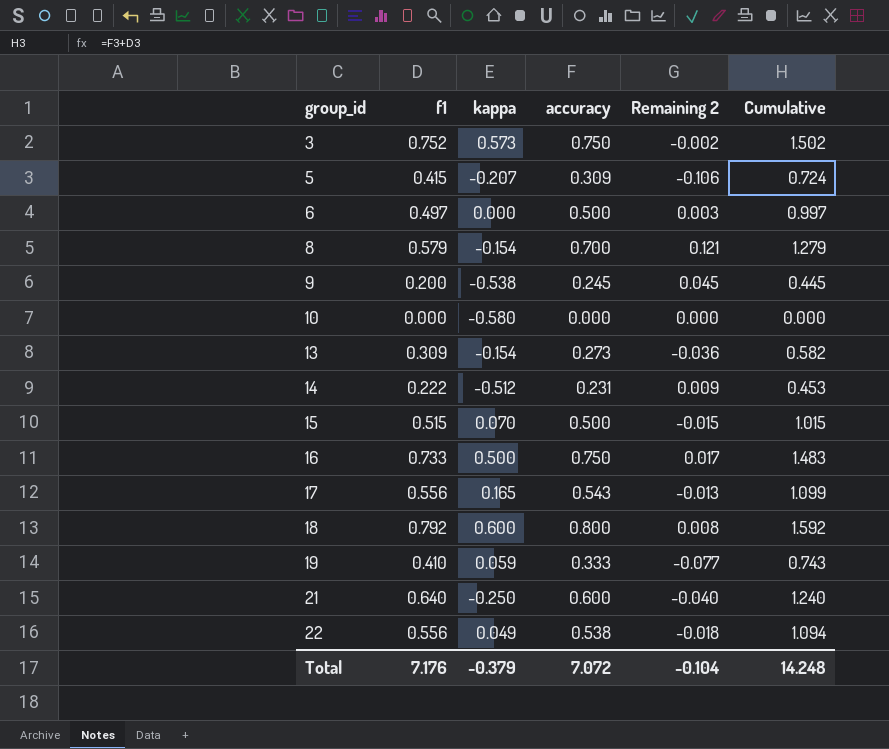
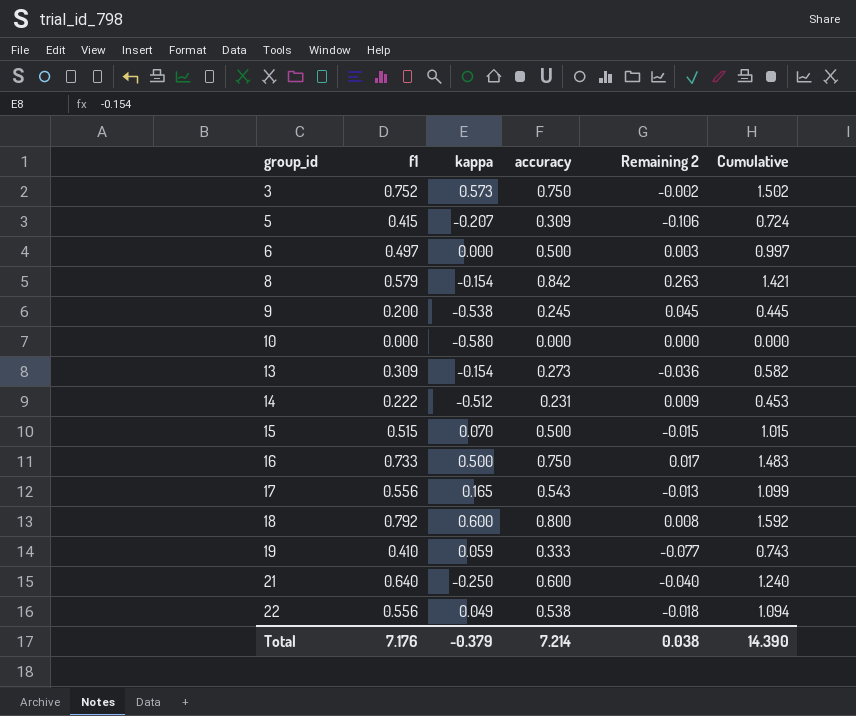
8 | accuracy: 0.700 -> 0.842
8 | Remaining 2: 0.121 -> 0.263
8 | Cumulative: 1.279 -> 1.421
Total | accuracy: 7.072 -> 7.214
Total | Remaining 2: -0.104 -> 0.038
Total | Cumulative: 14.248 -> 14.390

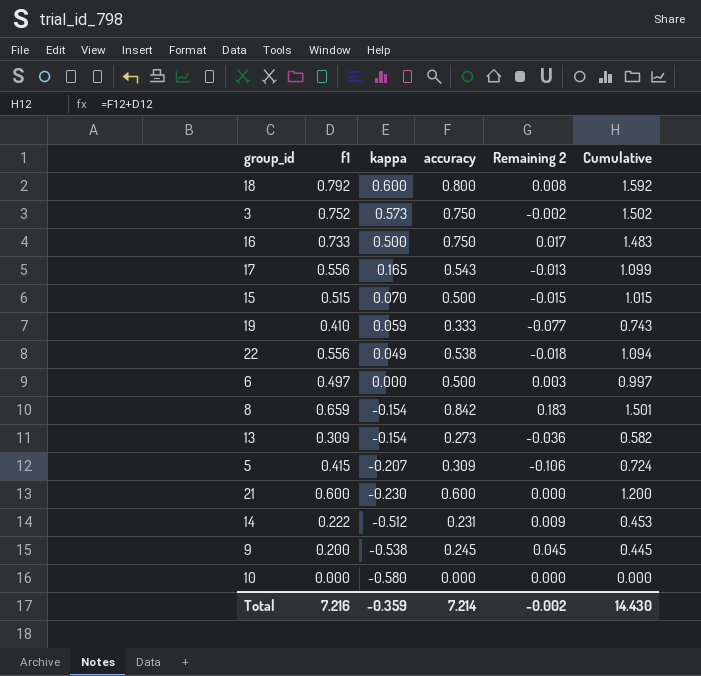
row order: group_id ascending -> kappa descending
8 | f1: 0.579 -> 0.659
8 | Remaining 2: 0.263 -> 0.183
8 | Cumulative: 1.421 -> 1.501
21 | f1: 0.640 -> 0.600
21 | kappa: -0.250 -> -0.230
21 | Remaining 2: -0.040 -> 0.000
21 | Cumulative: 1.240 -> 1.200
Total | f1: 7.176 -> 7.216
Total | kappa: -0.379 -> -0.359
Total | Remaining 2: 0.038 -> -0.002
Total | Cumulative: 14.390 -> 14.430

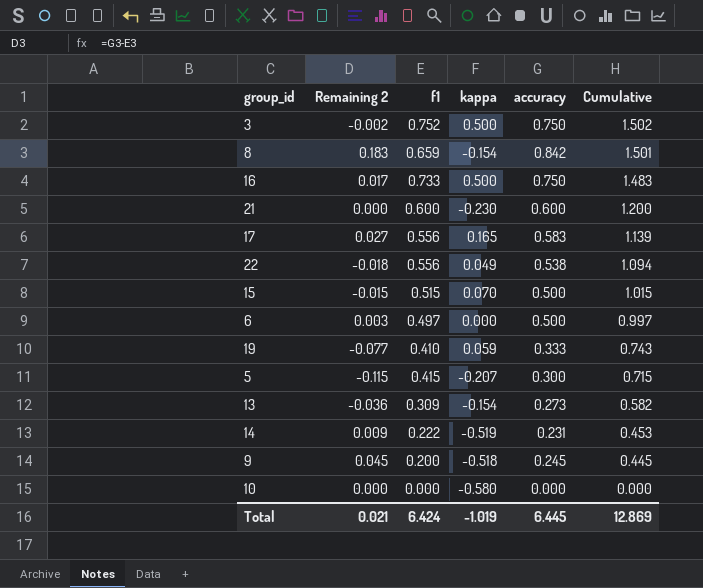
row order: kappa descending -> Cumulative descending
column Remaining 2 | position: 5 -> 2
row 18: 0.792 | 0.600 | 0.800 | 0.008 | 1.592 -> none
3 | kappa: 0.573 -> 0.500
17 | Remaining 2: -0.013 -> 0.027
17 | accuracy: 0.543 -> 0.583
17 | Cumulative: 1.099 -> 1.139
5 | Remaining 2: -0.106 -> -0.115
5 | accuracy: 0.309 -> 0.300
5 | Cumulative: 0.724 -> 0.715
14 | kappa: -0.512 -> -0.519
9 | kappa: -0.538 -> -0.518
Total | Remaining 2: -0.002 -> 0.021
Total | f1: 7.216 -> 6.424
Total | kappa: -0.359 -> -1.019
Total | accuracy: 7.214 -> 6.445
Total | Cumulative: 14.430 -> 12.869

